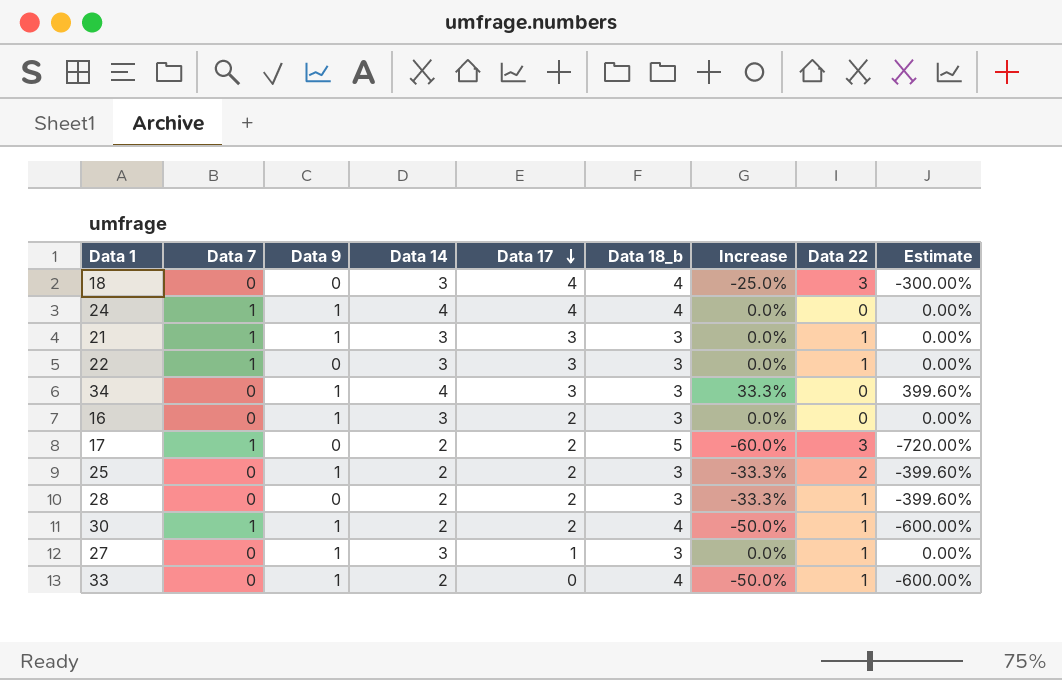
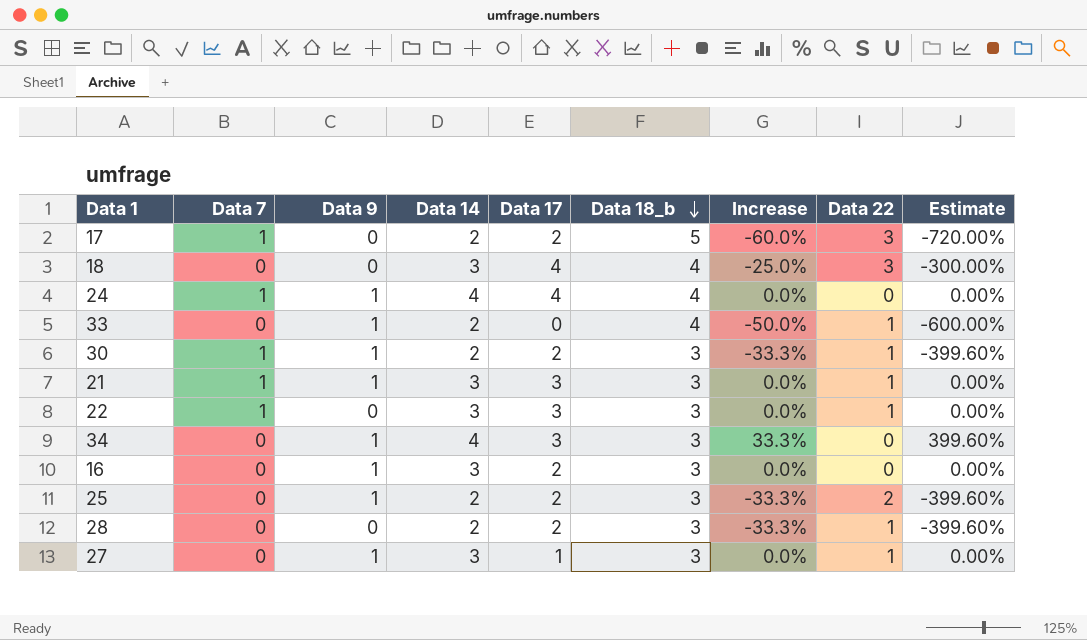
row order: Data 17 descending -> Data 18_b descending
30 | Data 18_b: 4 -> 3
30 | Increase: -50.0% -> -33.3%
30 | Estimate: -600.00% -> -399.60%

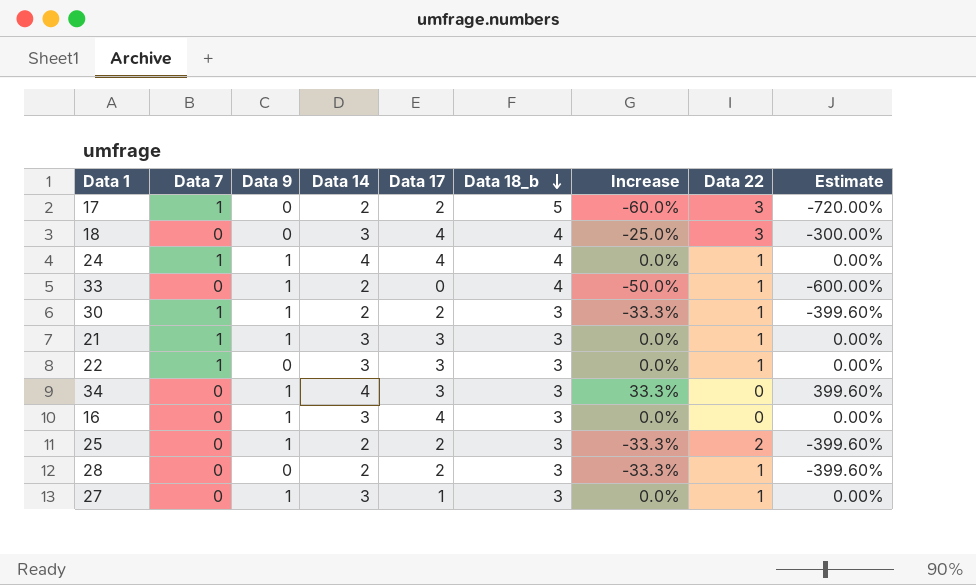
24 | Data 22: 0 -> 1
16 | Data 17: 2 -> 4

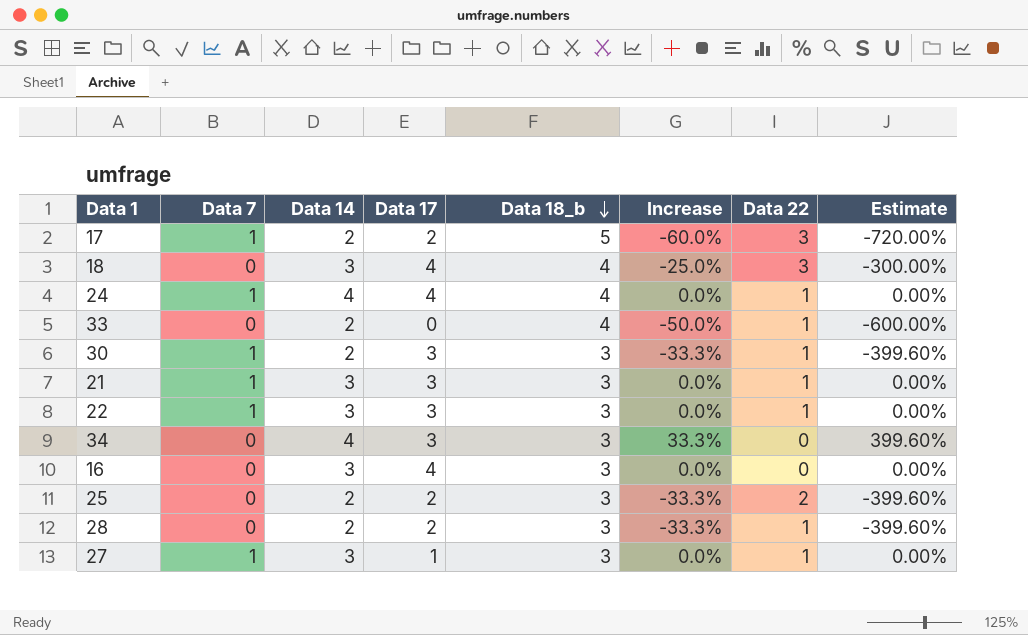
column Data 9 | position: 3 -> none
30 | Data 17: 2 -> 3
27 | Data 7: 0 -> 1

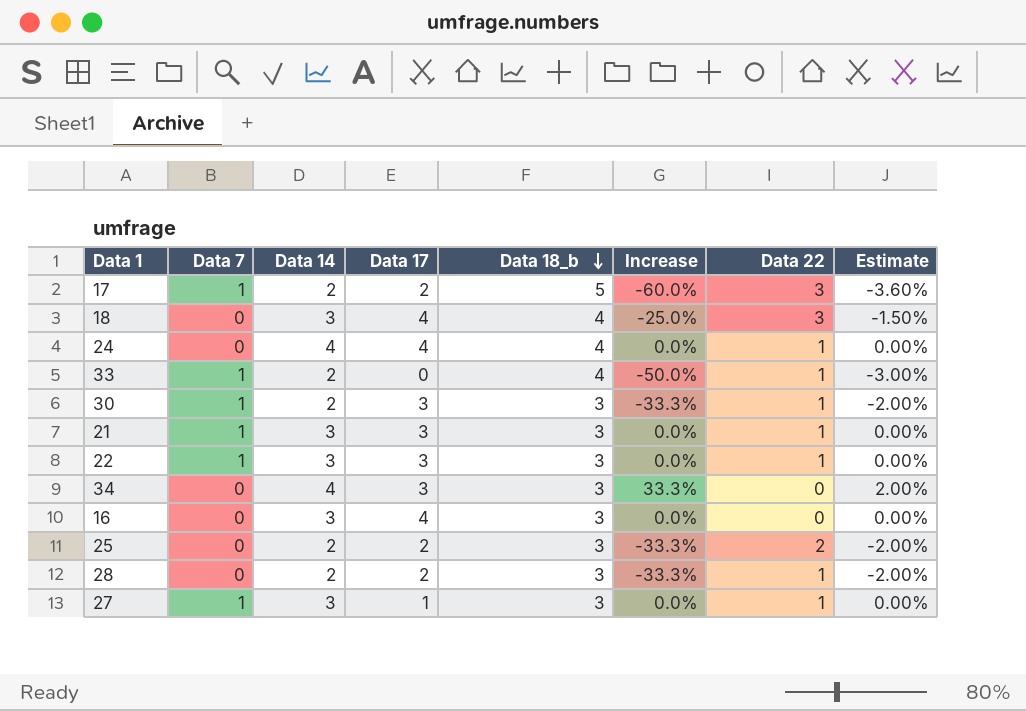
column Estimate | formula: [Increase] * 12 -> [Increase] * 0.06
24 | Data 7: 1 -> 0
33 | Data 7: 0 -> 1

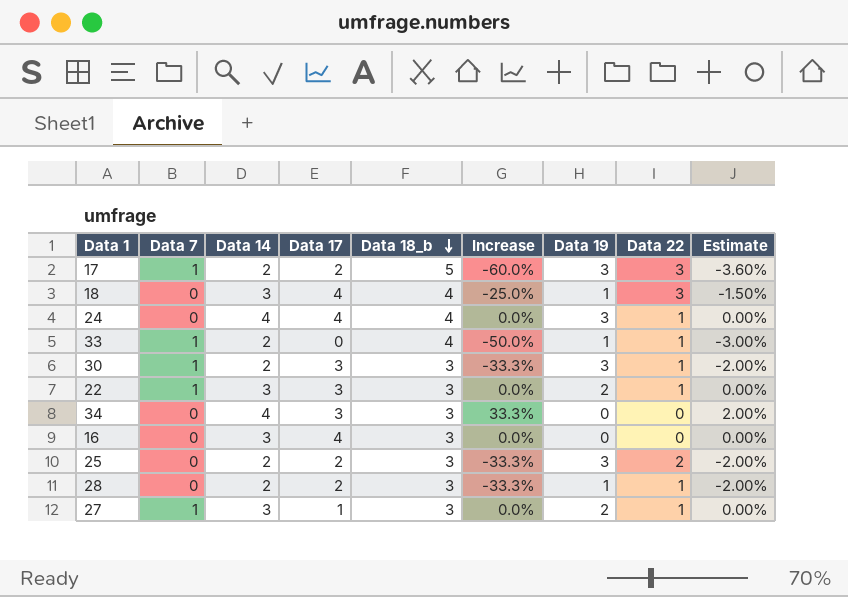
column Data 19 | position: none -> 7
row 21: 1 | 3 | 3 | 3 | 0.0% | 1 | 0.00% -> none

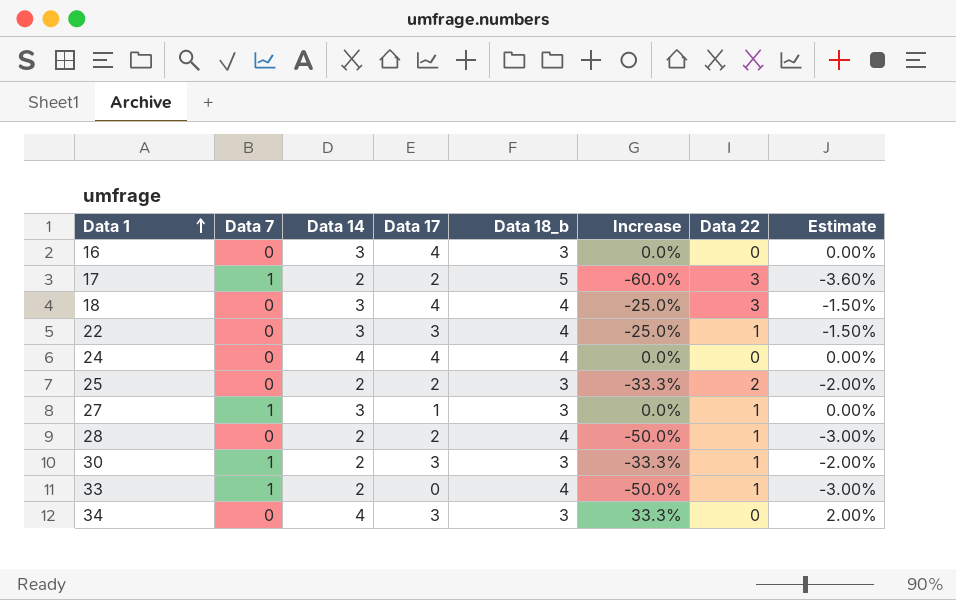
row order: Data 18_b descending -> Data 1 ascending
column Data 19 | position: 7 -> none
22 | Data 7: 1 -> 0
22 | Data 18_b: 3 -> 4
22 | Increase: 0.0% -> -25.0%
22 | Estimate: 0.00% -> -1.50%
24 | Data 22: 1 -> 0
28 | Data 18_b: 3 -> 4
28 | Increase: -33.3% -> -50.0%
28 | Estimate: -2.00% -> -3.00%

